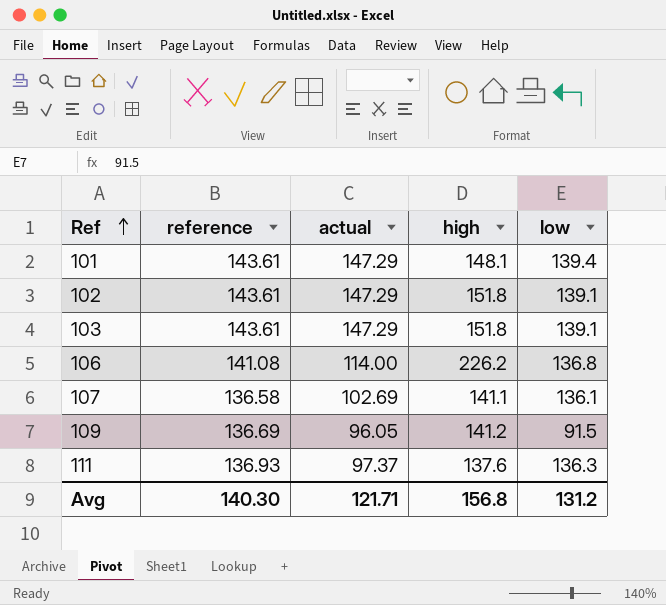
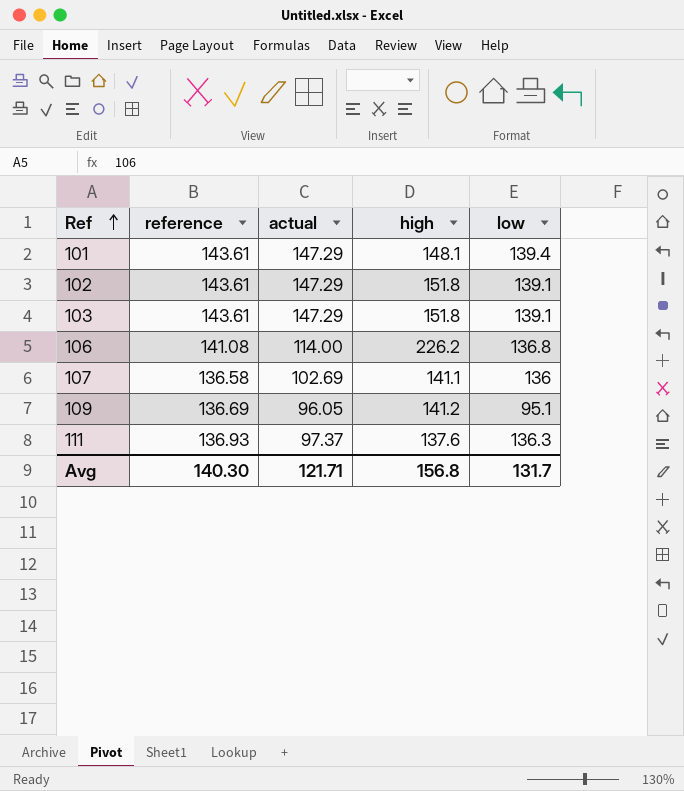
107 | low: 136.1 -> 136
109 | low: 91.5 -> 95.1
Avg | low: 131.2 -> 131.7

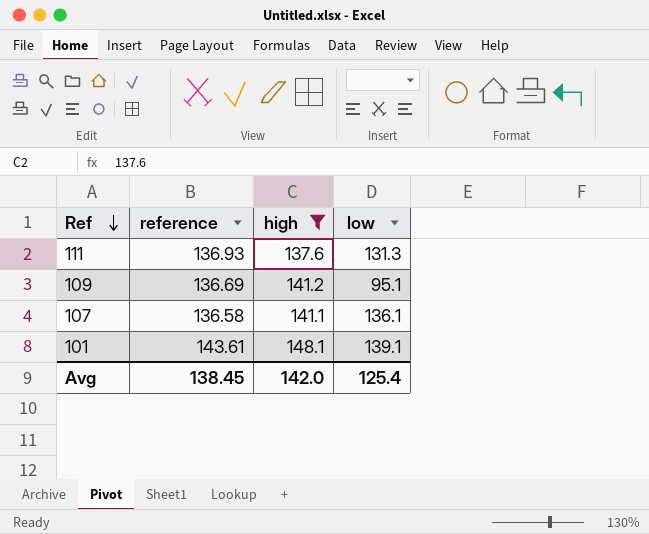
filter: none -> high <= 148.1
row order: Ref ascending -> Ref descending
column actual | position: 3 -> none
111 | low: 136.3 -> 131.3
107 | low: 136 -> 136.1
101 | low: 139.4 -> 139.1
Avg | reference: 140.30 -> 138.45
Avg | high: 156.8 -> 142.0
Avg | low: 131.7 -> 125.4

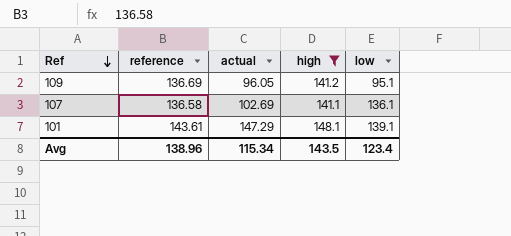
column actual | position: none -> 3
row 111: 136.93 | 137.6 | 131.3 -> none
Avg | reference: 138.45 -> 138.96
Avg | high: 142.0 -> 143.5
Avg | low: 125.4 -> 123.4

